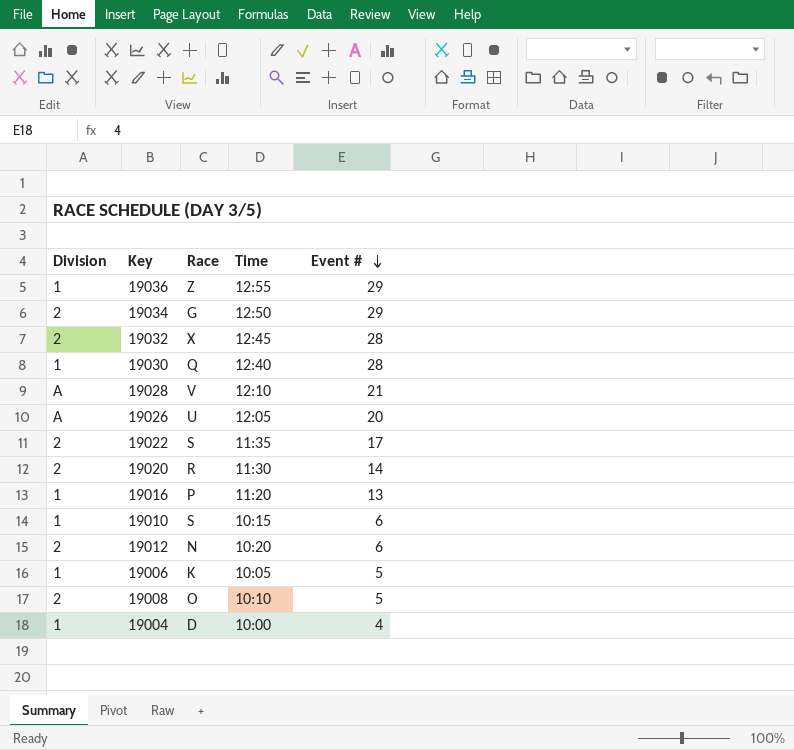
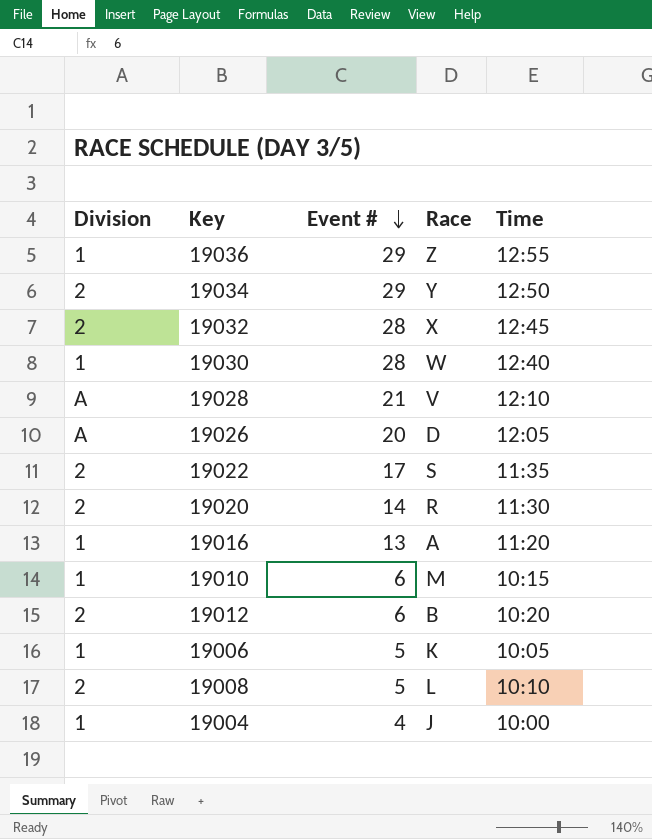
column Event # | position: 5 -> 3
19034 | Race: G -> Y
19030 | Race: Q -> W
19026 | Race: U -> D
19016 | Race: P -> A
19010 | Race: S -> M
19012 | Race: N -> B
19008 | Race: O -> L
19004 | Race: D -> J

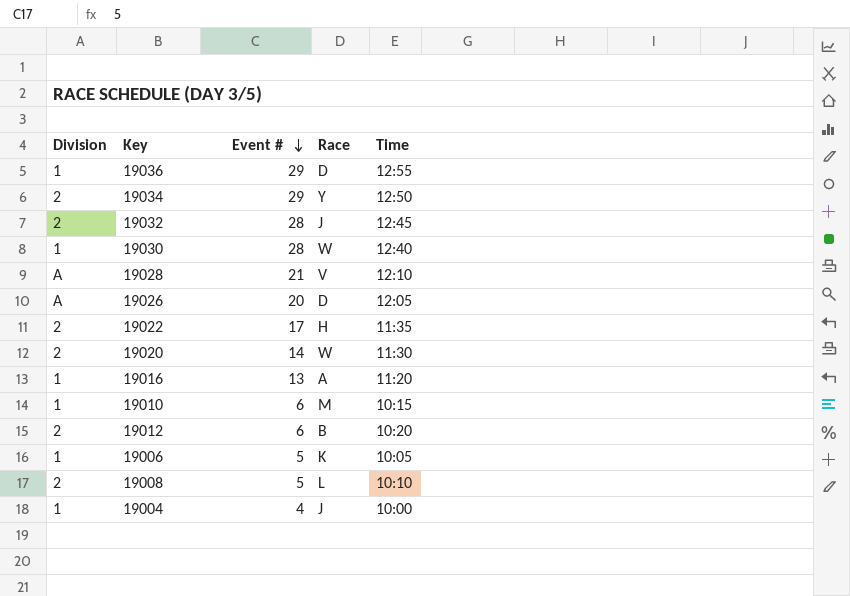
19036 | Race: Z -> D
19032 | Race: X -> J
19022 | Race: S -> H
19020 | Race: R -> W

